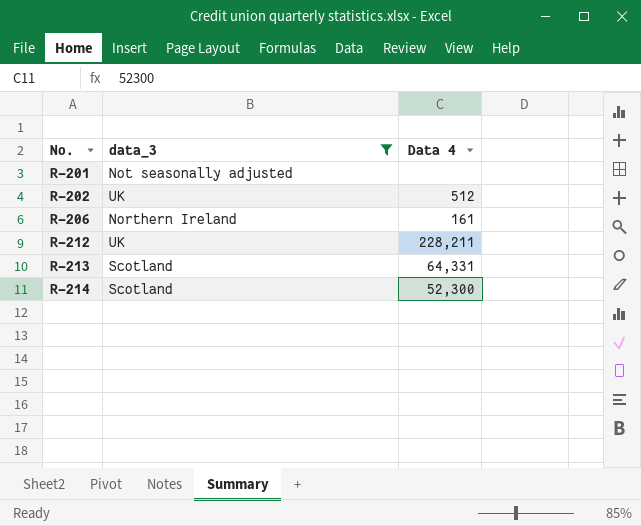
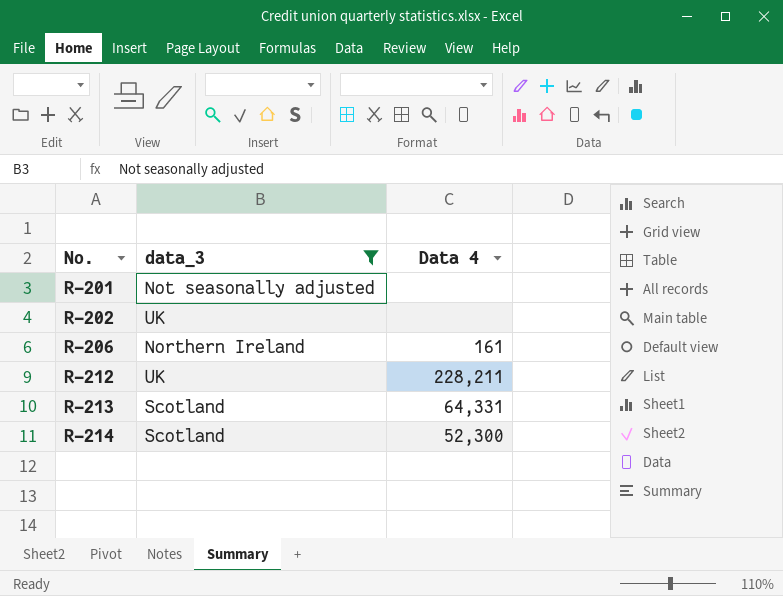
R-202 | Data 4: 512 -> none

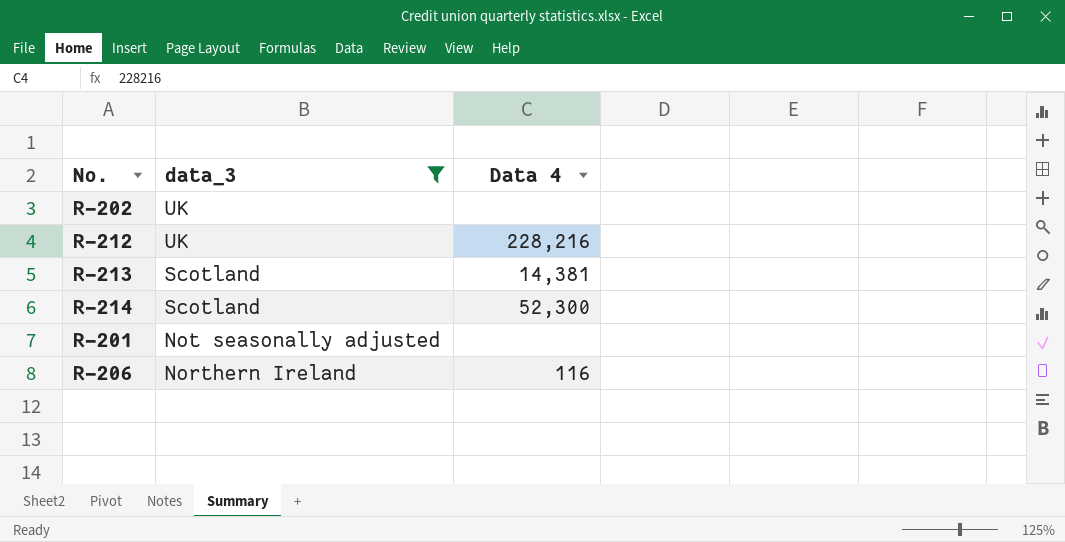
row order: No. ascending -> data_3 descending
R-212 | Data 4: 228,211 -> 228,216
R-213 | Data 4: 64,331 -> 14,381
R-206 | Data 4: 161 -> 116

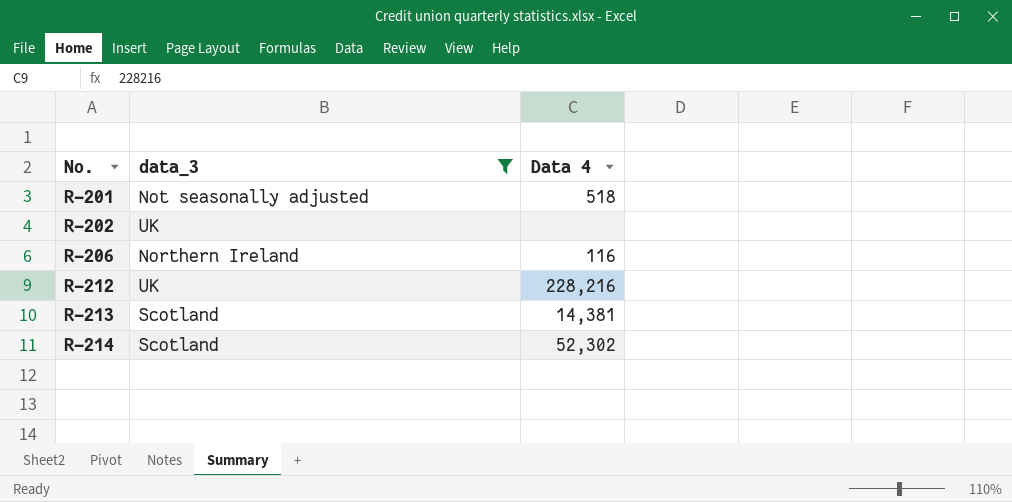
row order: data_3 descending -> No. ascending
R-201 | Data 4: none -> 518
R-214 | Data 4: 52,300 -> 52,302

